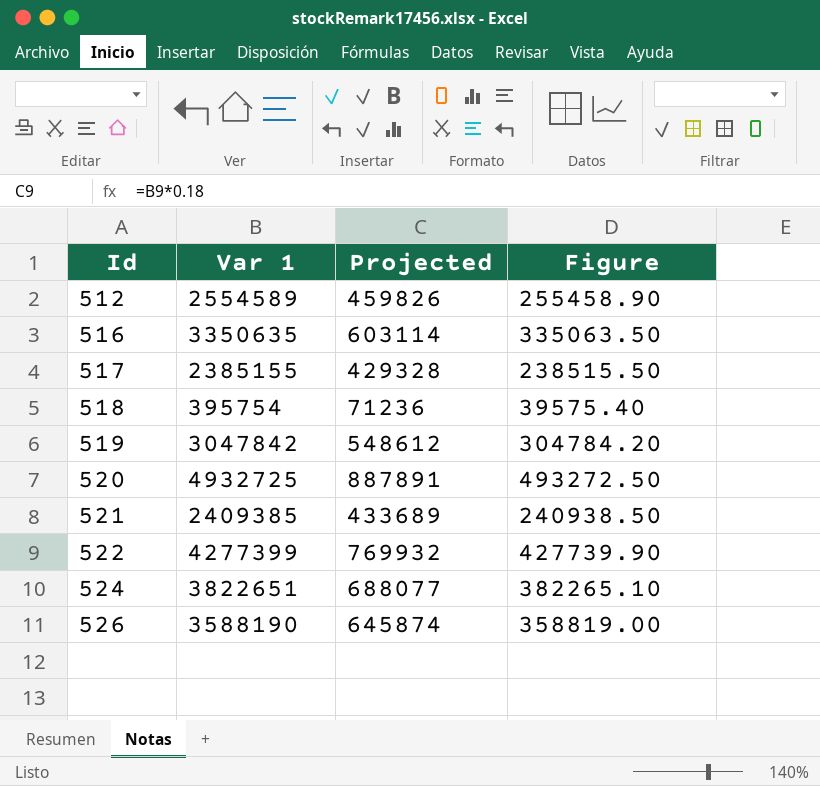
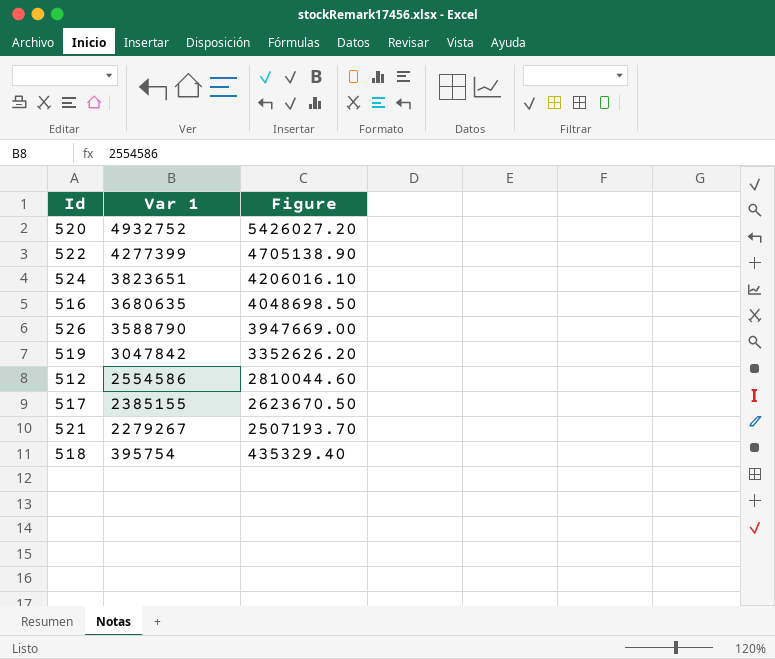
row order: Id ascending -> Var 1 descending
column Projected | formula: [Var 1] * 0.18 -> none
column Figure | formula: [Var 1] * 0.1 -> [Var 1] * 1.1
520 | Var 1: 4932725 -> 4932752
524 | Var 1: 3822651 -> 3823651
516 | Var 1: 3350635 -> 3680635
526 | Var 1: 3588190 -> 3588790
512 | Var 1: 2554589 -> 2554586
521 | Var 1: 2409385 -> 2279267

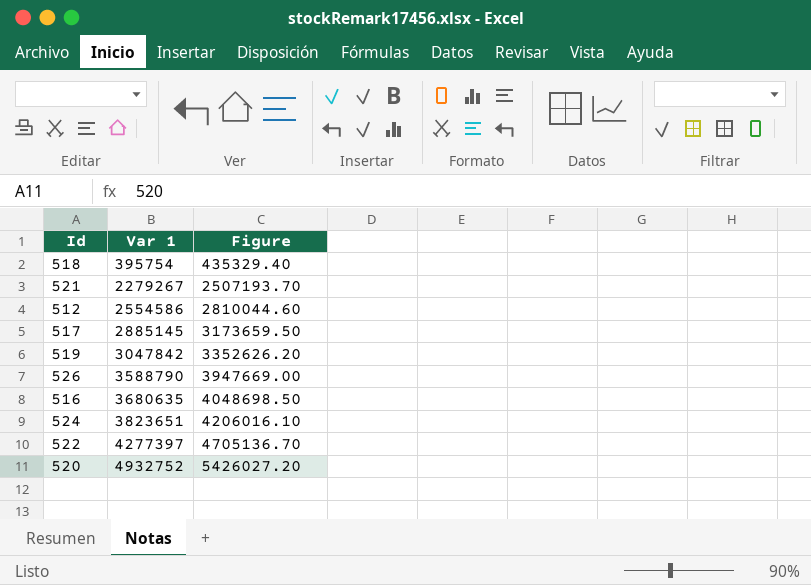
row order: Var 1 descending -> Var 1 ascending
517 | Var 1: 2385155 -> 2885145
517 | Figure: 2623670.50 -> 3173659.50
522 | Var 1: 4277399 -> 4277397
522 | Figure: 4705138.90 -> 4705136.70

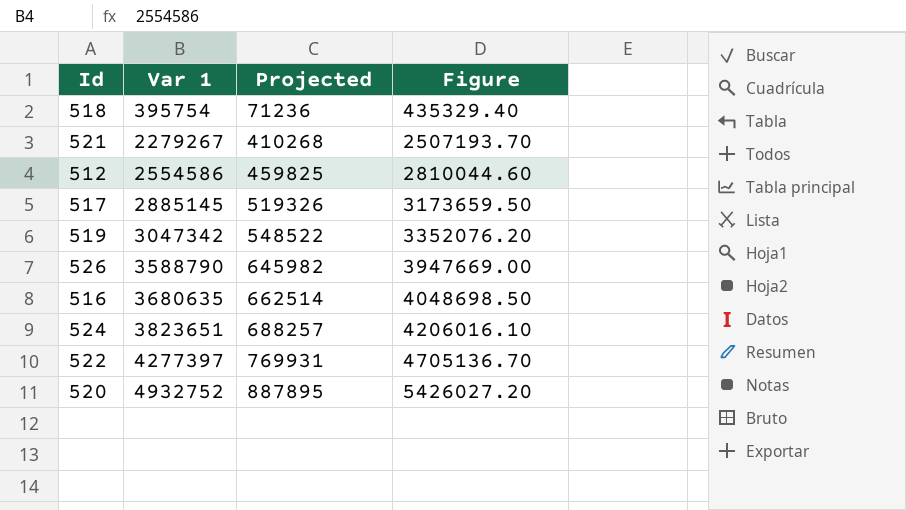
column Projected | formula: none -> [Var 1] * 0.18
519 | Var 1: 3047842 -> 3047342
519 | Figure: 3352626.20 -> 3352076.20

